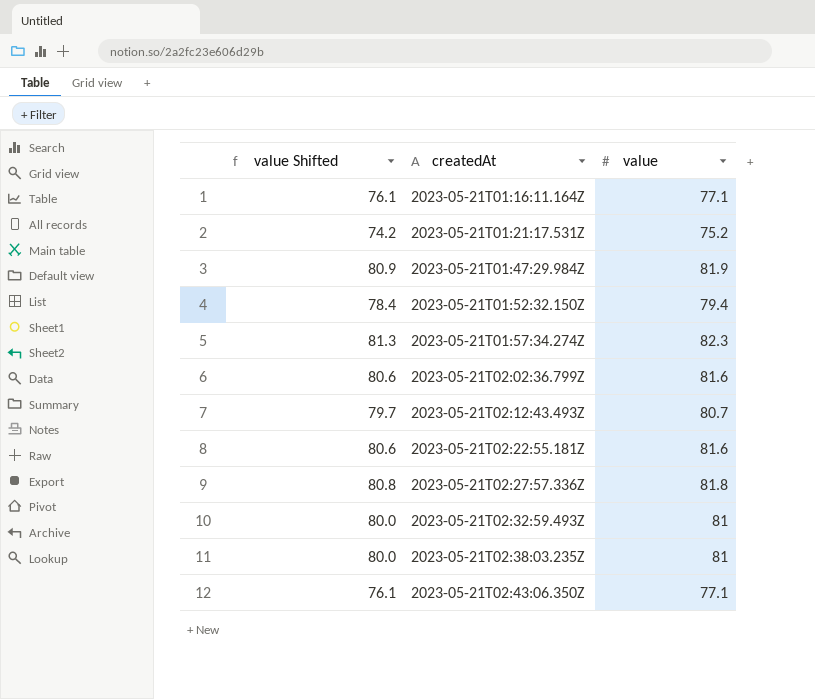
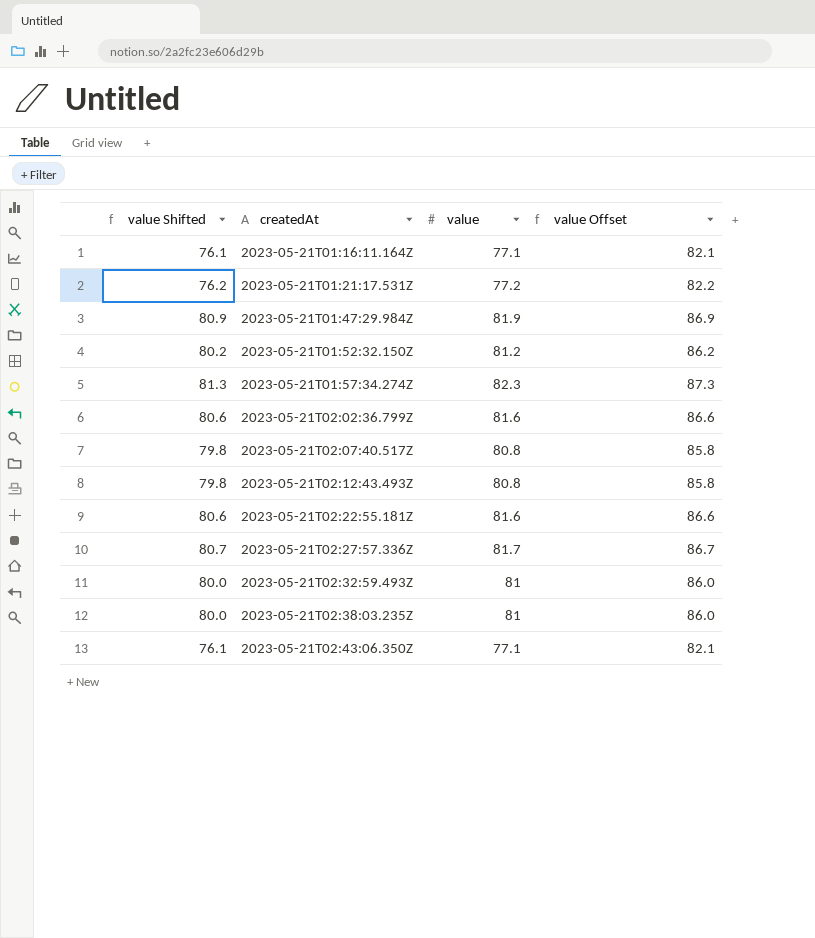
column value Offset | formula: none -> [value] + 5
2023-05-21T01:21:17.531Z | value Shifted: 74.2 -> 76.2
2023-05-21T01:21:17.531Z | value: 75.2 -> 77.2
2023-05-21T01:52:32.150Z | value Shifted: 78.4 -> 80.2
2023-05-21T01:52:32.150Z | value: 79.4 -> 81.2
row 2023-05-21T02:07:40.517Z: none -> 79.8 | 80.8 | 85.8
2023-05-21T02:12:43.493Z | value Shifted: 79.7 -> 79.8
2023-05-21T02:12:43.493Z | value: 80.7 -> 80.8
2023-05-21T02:27:57.336Z | value Shifted: 80.8 -> 80.7
2023-05-21T02:27:57.336Z | value: 81.8 -> 81.7

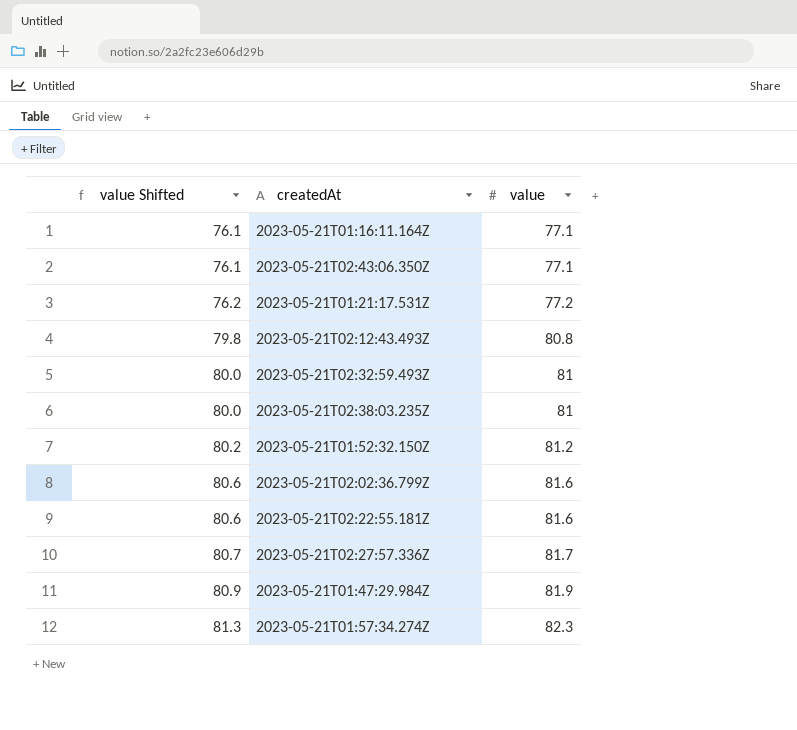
row order: createdAt ascending -> value Shifted ascending
column value Offset | formula: [value] + 5 -> none
row 2023-05-21T02:07:40.517Z: 79.8 | 80.8 | 85.8 -> none

